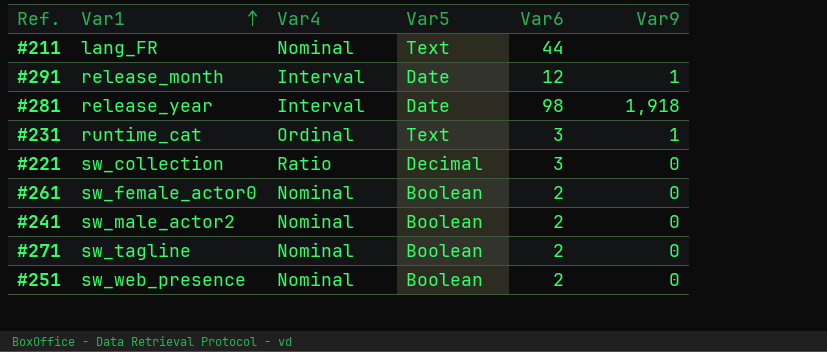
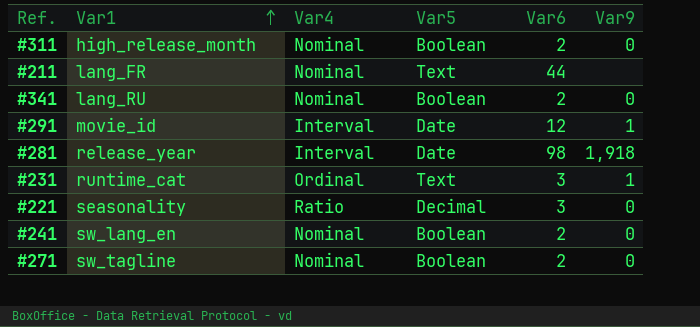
row #261: sw_female_actor0 | Nominal | Boolean | 2 | 0 -> none
row #251: sw_web_presence | Nominal | Boolean | 2 | 0 -> none
row #311: none -> high_release_month | Nominal | Boolean | 2 | 0
row #341: none -> lang_RU | Nominal | Boolean | 2 | 0
#291 | Var1: release_month -> movie_id
#221 | Var1: sw_collection -> seasonality
#241 | Var1: sw_male_actor2 -> sw_lang_en

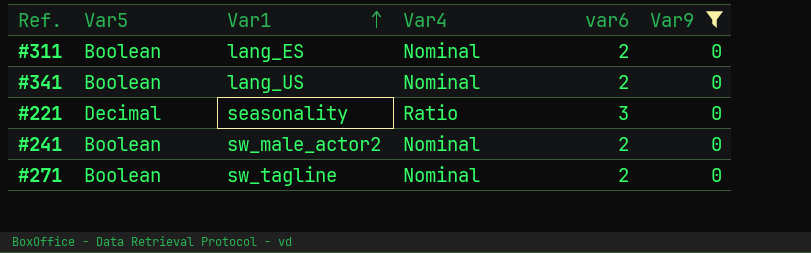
filter: none -> Var9 = 0
column Var5 | position: 4 -> 2
column name: Var6 -> var6
#311 | Var1: high_release_month -> lang_ES
#341 | Var1: lang_RU -> lang_US
#241 | Var1: sw_lang_en -> sw_male_actor2

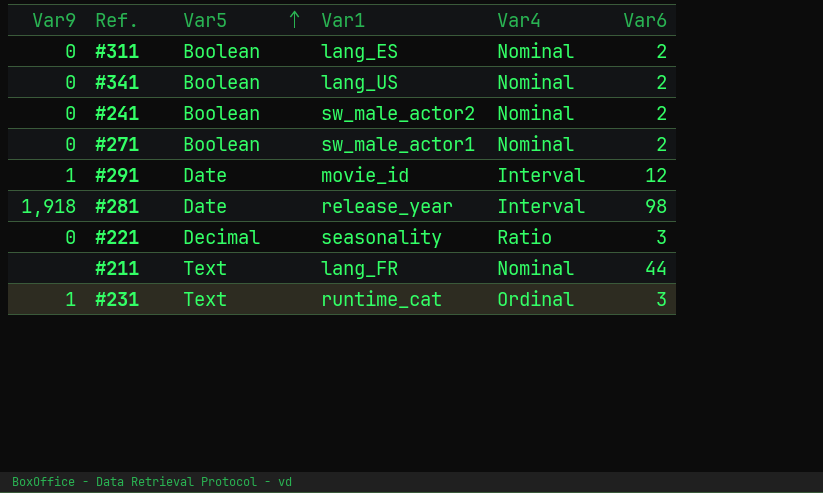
filter: Var9 = 0 -> none
row order: Var1 ascending -> Var5 ascending
column Var9 | position: 6 -> 1
column name: var6 -> Var6
#271 | Var1: sw_tagline -> sw_male_actor1

